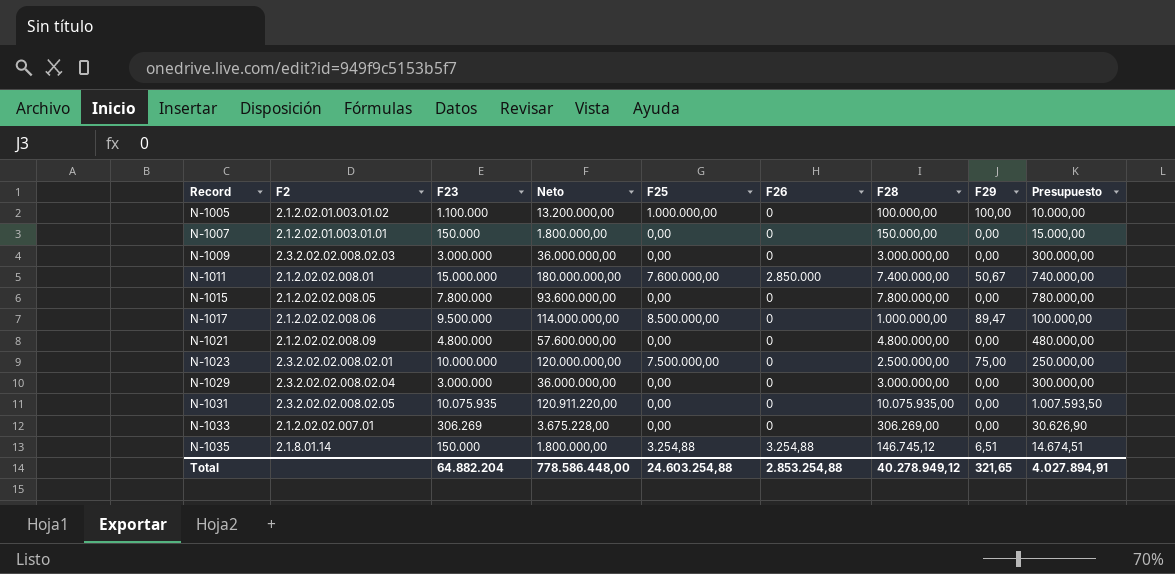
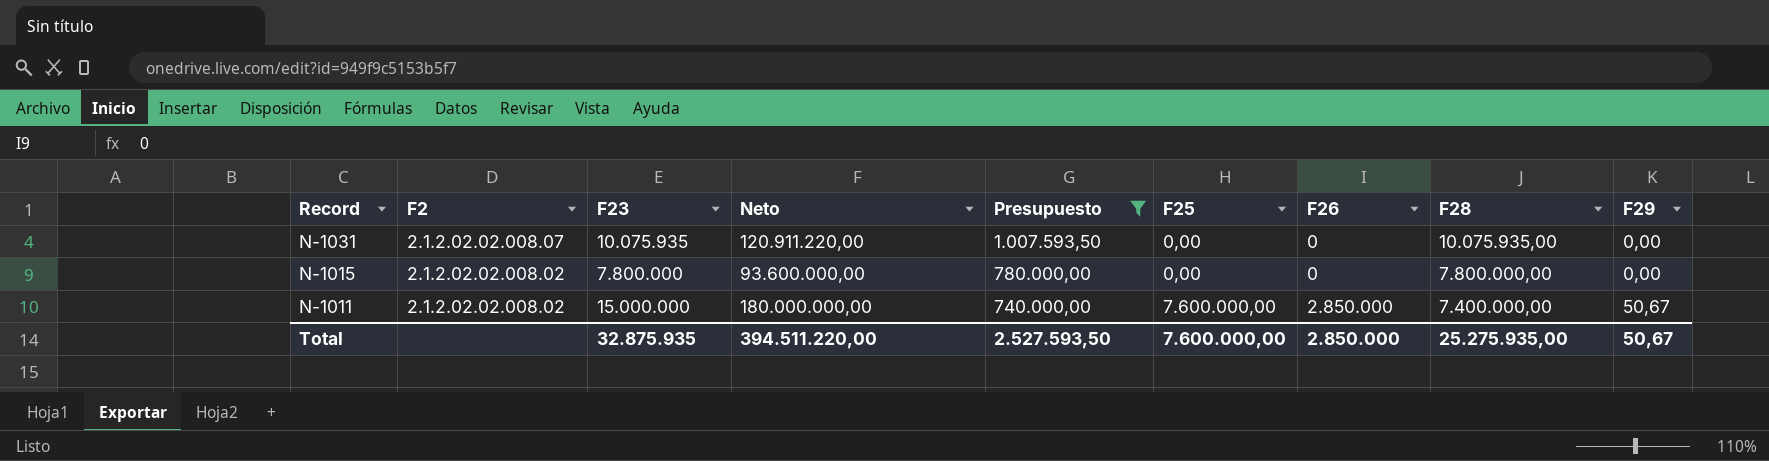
filter: none -> Presupuesto >= 740.000,00
row order: Record ascending -> Record descending
column Presupuesto | position: 9 -> 5
N-1031 | F2: 2.3.2.02.02.008.02.05 -> 2.1.2.02.02.008.07
N-1015 | F2: 2.1.2.02.02.008.05 -> 2.1.2.02.02.008.02
N-1011 | F2: 2.1.2.02.02.008.01 -> 2.1.2.02.02.008.02
Total | F23: 64.882.204 -> 32.875.935
Total | Neto: 778.586.448,00 -> 394.511.220,00
Total | Presupuesto: 4.027.894,91 -> 2.527.593,50
Total | F25: 24.603.254,88 -> 7.600.000,00
Total | F26: 2.853.254,88 -> 2.850.000
Total | F28: 40.278.949,12 -> 25.275.935,00
Total | F29: 321,65 -> 50,67

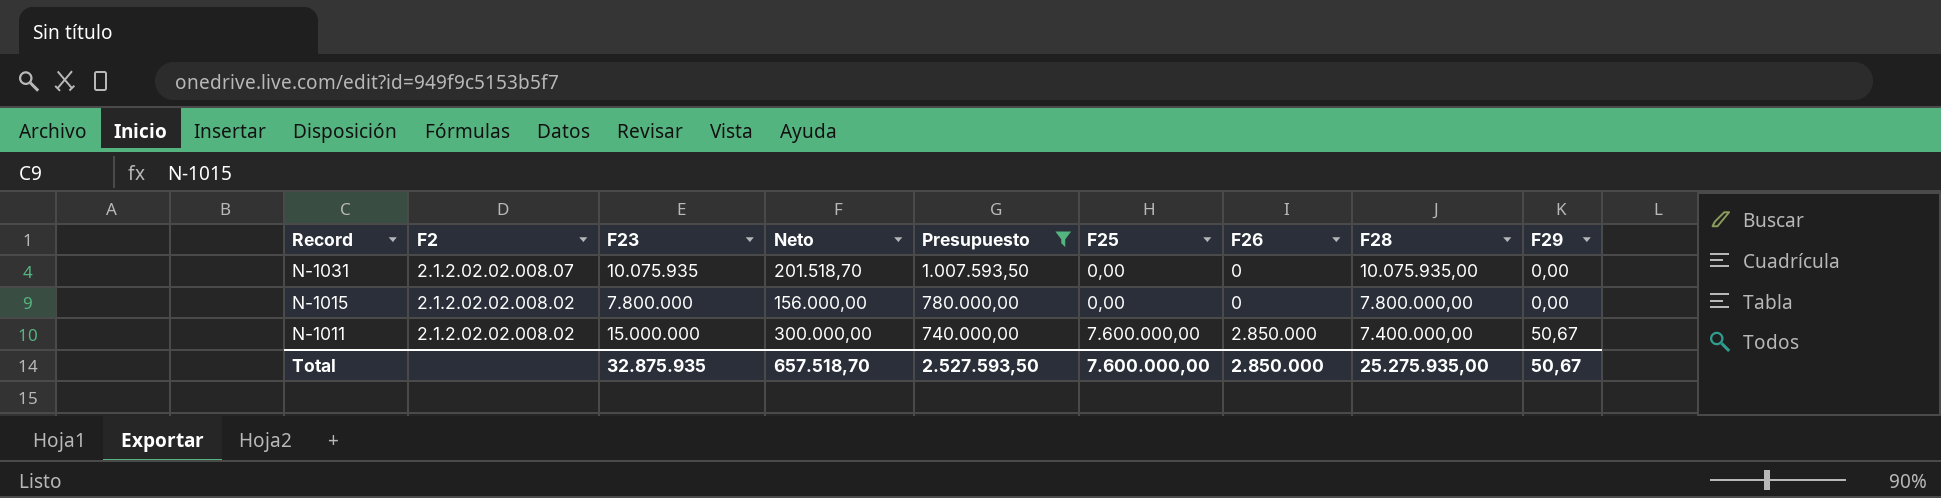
column Neto | formula: [F23] * 12 -> [F23] * 0,02
Total | Neto: 394.511.220,00 -> 657.518,70

